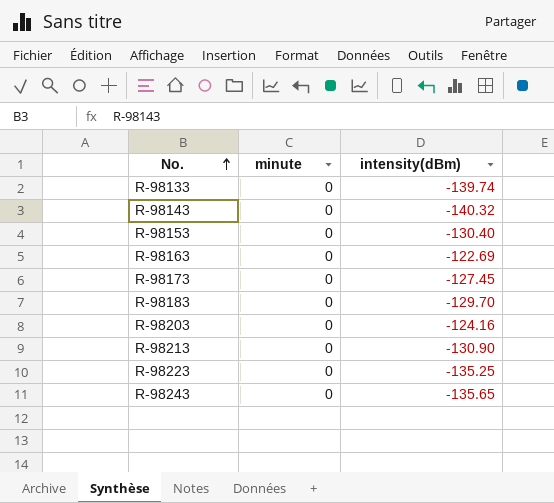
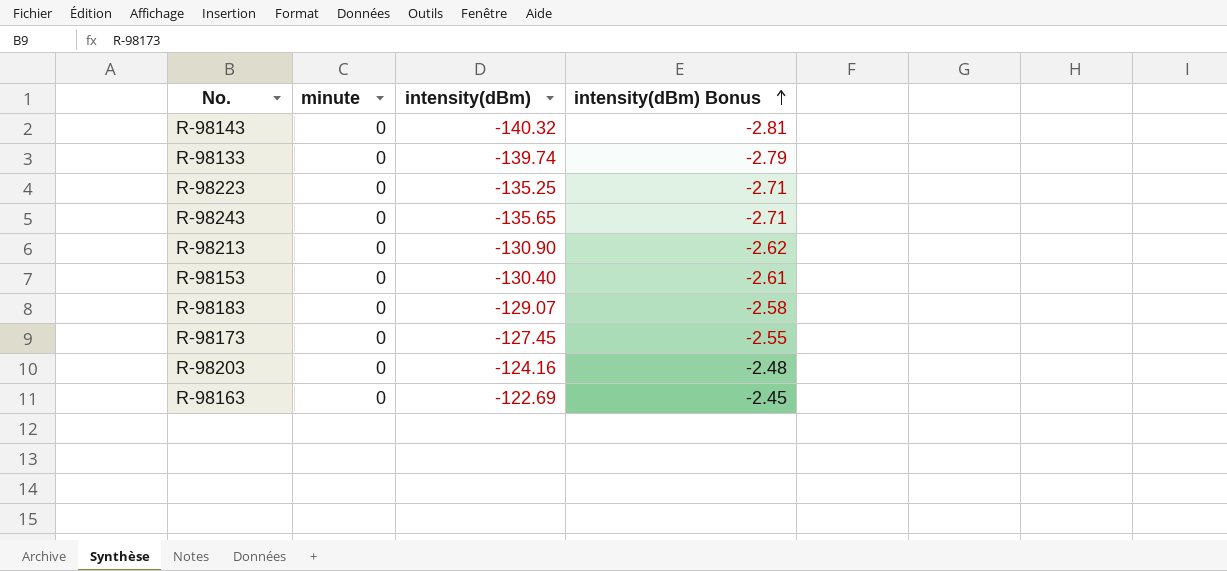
row order: No. ascending -> intensity(dBm) Bonus ascending
column intensity(dBm) Bonus | formula: none -> [intensity(dBm)] * 0.02
R-98183 | intensity(dBm): -129.70 -> -129.07

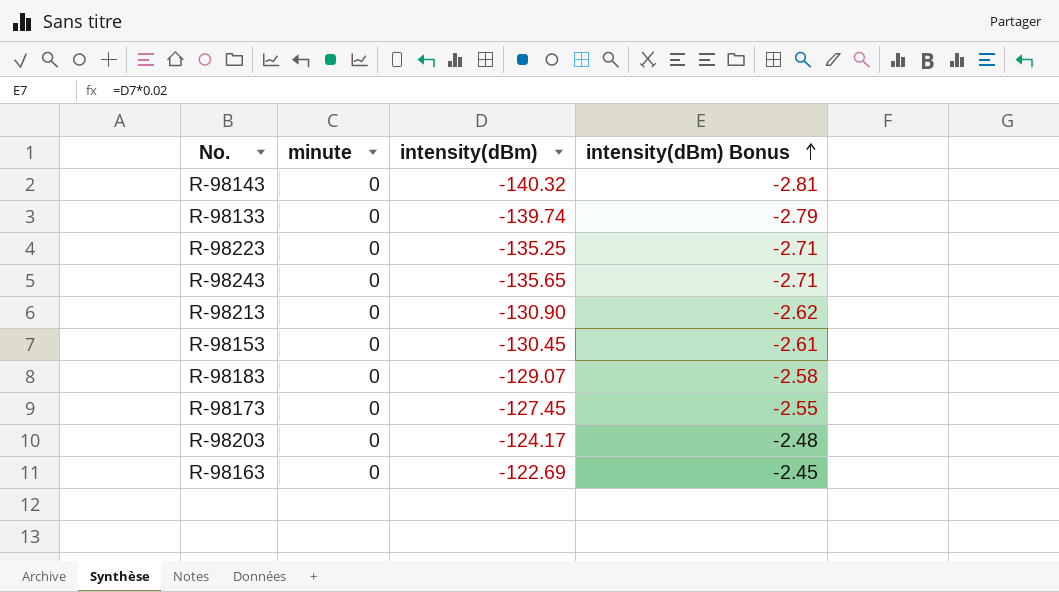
R-98153 | intensity(dBm): -130.40 -> -130.45
R-98203 | intensity(dBm): -124.16 -> -124.17

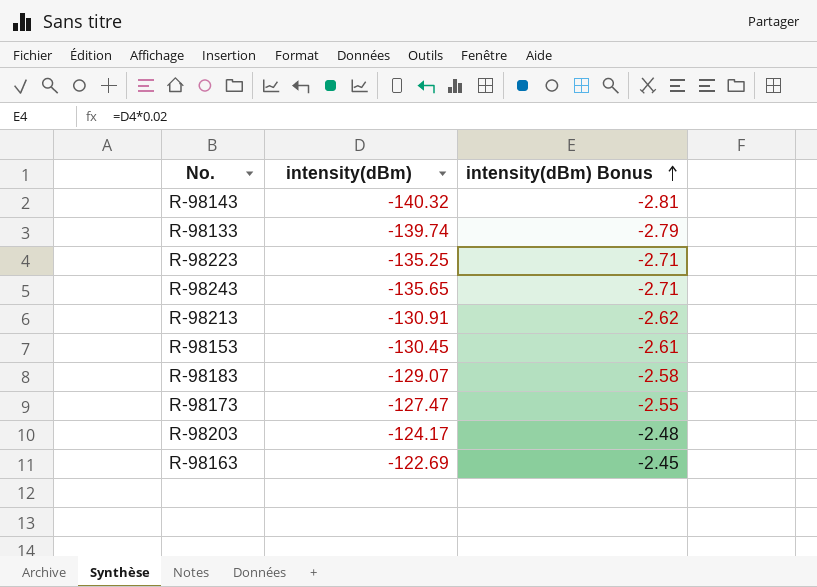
column minute | position: 2 -> none
R-98213 | intensity(dBm): -130.90 -> -130.91
R-98173 | intensity(dBm): -127.45 -> -127.47

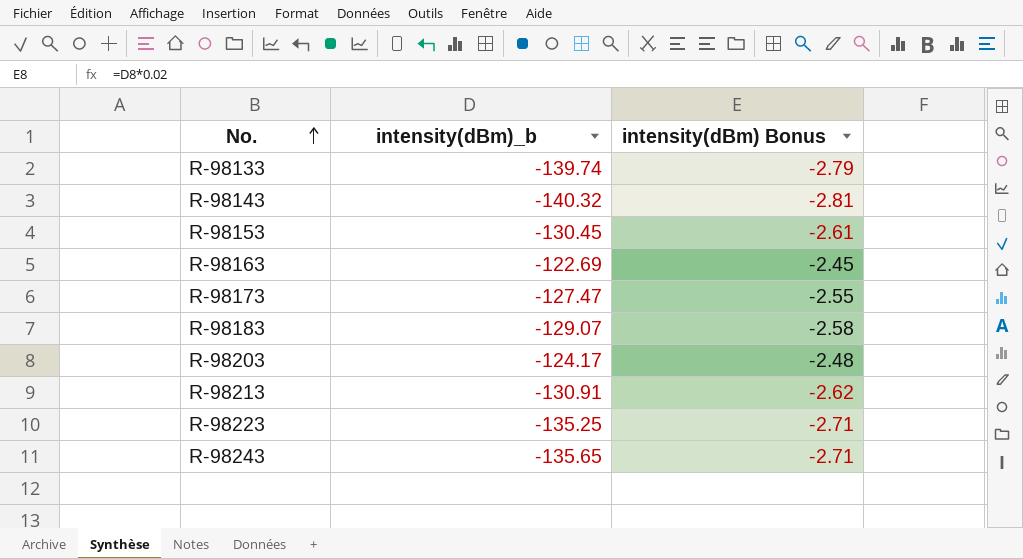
row order: intensity(dBm) Bonus ascending -> No. ascending
column name: intensity(dBm) -> intensity(dBm)_b

